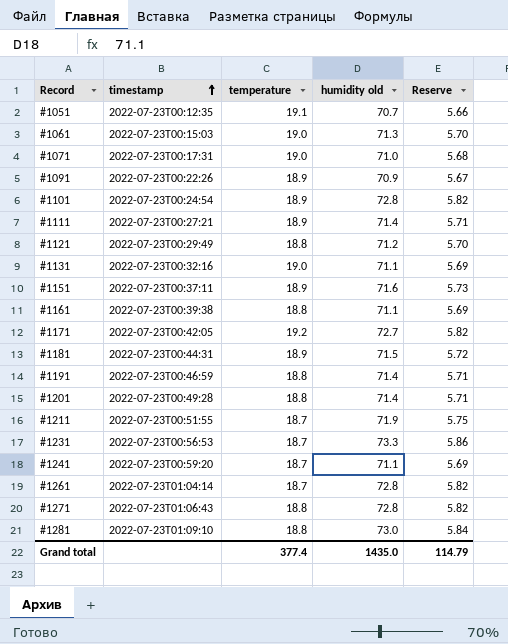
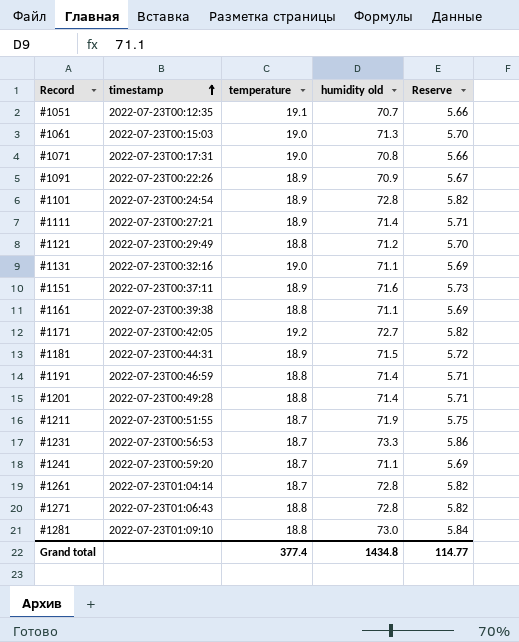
#1071 | humidity old: 71.0 -> 70.8
#1071 | Reserve: 5.68 -> 5.66
Grand total | humidity old: 1435.0 -> 1434.8
Grand total | Reserve: 114.79 -> 114.77

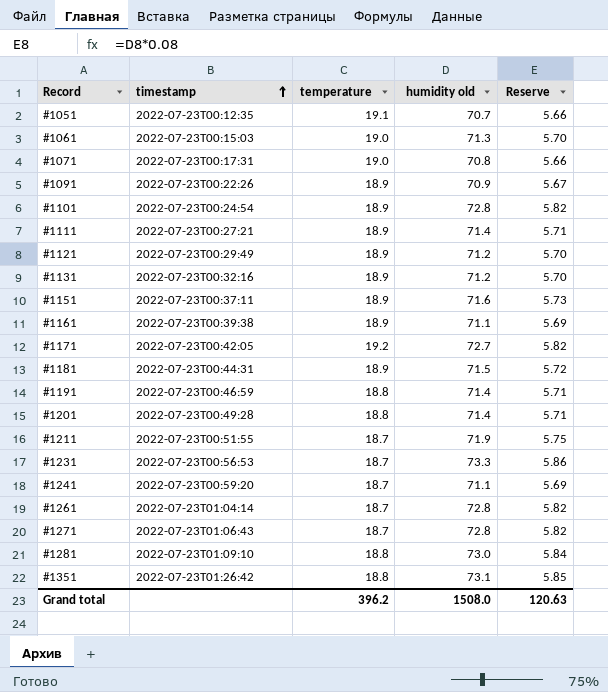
#1121 | temperature: 18.8 -> 18.9
#1131 | temperature: 19.0 -> 18.9
#1131 | humidity old: 71.1 -> 71.2
#1131 | Reserve: 5.69 -> 5.70
#1161 | temperature: 18.8 -> 18.9
#1271 | temperature: 18.8 -> 18.7
row #1351: none -> 2022-07-23T01:26:42 | 18.8 | 73.1 | 5.85
Grand total | temperature: 377.4 -> 396.2
Grand total | humidity old: 1434.8 -> 1508.0
Grand total | Reserve: 114.77 -> 120.63

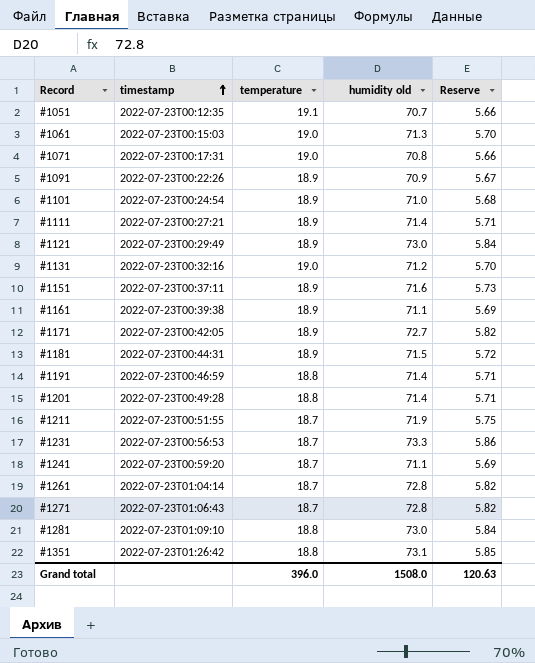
#1101 | humidity old: 72.8 -> 71.0
#1101 | Reserve: 5.82 -> 5.68
#1121 | humidity old: 71.2 -> 73.0
#1121 | Reserve: 5.70 -> 5.84
#1131 | temperature: 18.9 -> 19.0
#1171 | temperature: 19.2 -> 18.9
Grand total | temperature: 396.2 -> 396.0

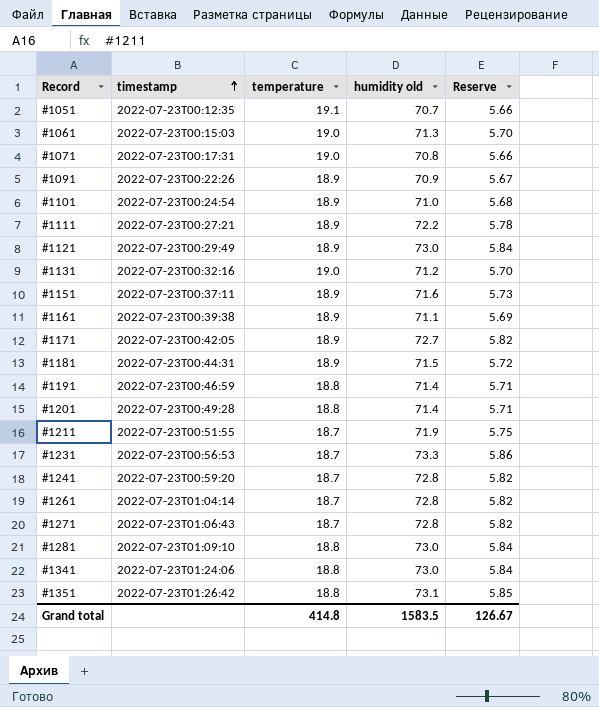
#1111 | humidity old: 71.4 -> 72.2
#1111 | Reserve: 5.71 -> 5.78
#1241 | humidity old: 71.1 -> 72.8
#1241 | Reserve: 5.69 -> 5.82
row #1341: none -> 2022-07-23T01:24:06 | 18.8 | 73.0 | 5.84
Grand total | temperature: 396.0 -> 414.8
Grand total | humidity old: 1508.0 -> 1583.5
Grand total | Reserve: 120.63 -> 126.67

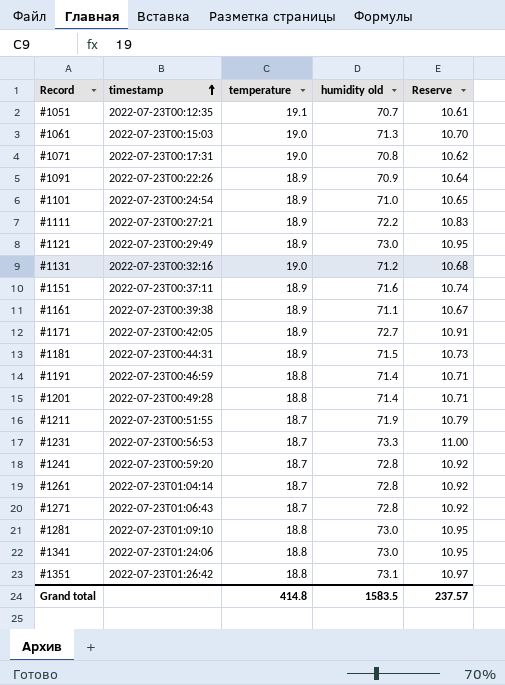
column Reserve | formula: [humidity old] * 0.08 -> [humidity old] * 0.15
Grand total | Reserve: 126.67 -> 237.57

